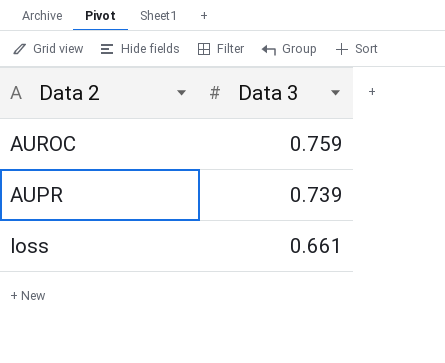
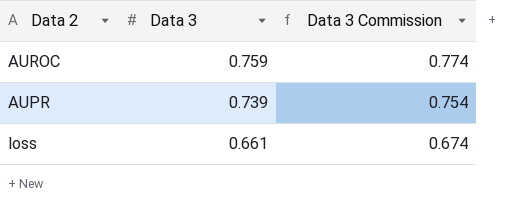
column Data 3 Commission | formula: none -> [Data 3] * 1.02

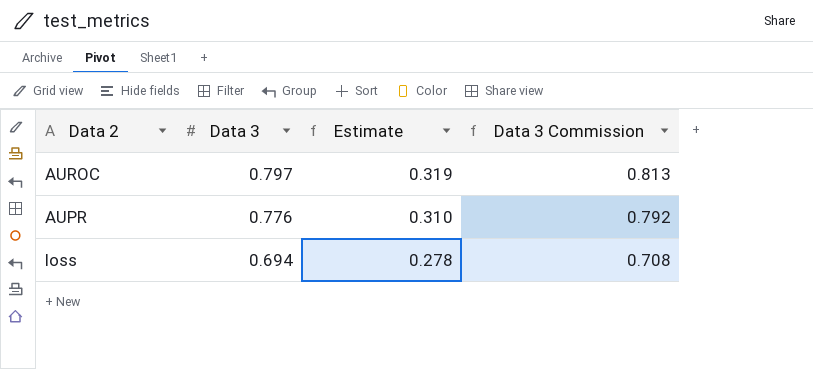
column Estimate | formula: none -> [Data 3] * 0.4
AUROC | Data 3: 0.759 -> 0.797
AUROC | Data 3 Commission: 0.774 -> 0.813
AUPR | Data 3: 0.739 -> 0.776
AUPR | Data 3 Commission: 0.754 -> 0.792
loss | Data 3: 0.661 -> 0.694
loss | Data 3 Commission: 0.674 -> 0.708

